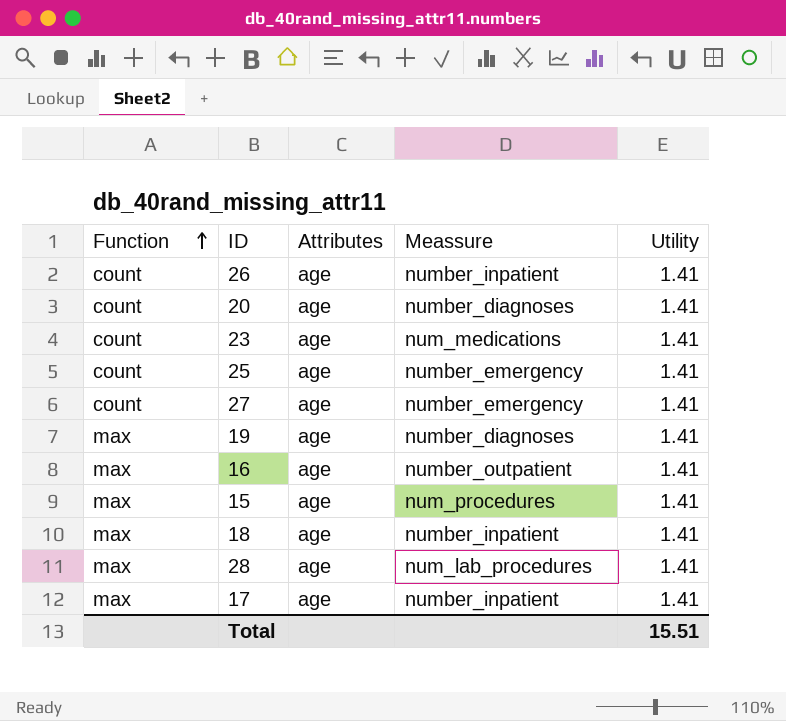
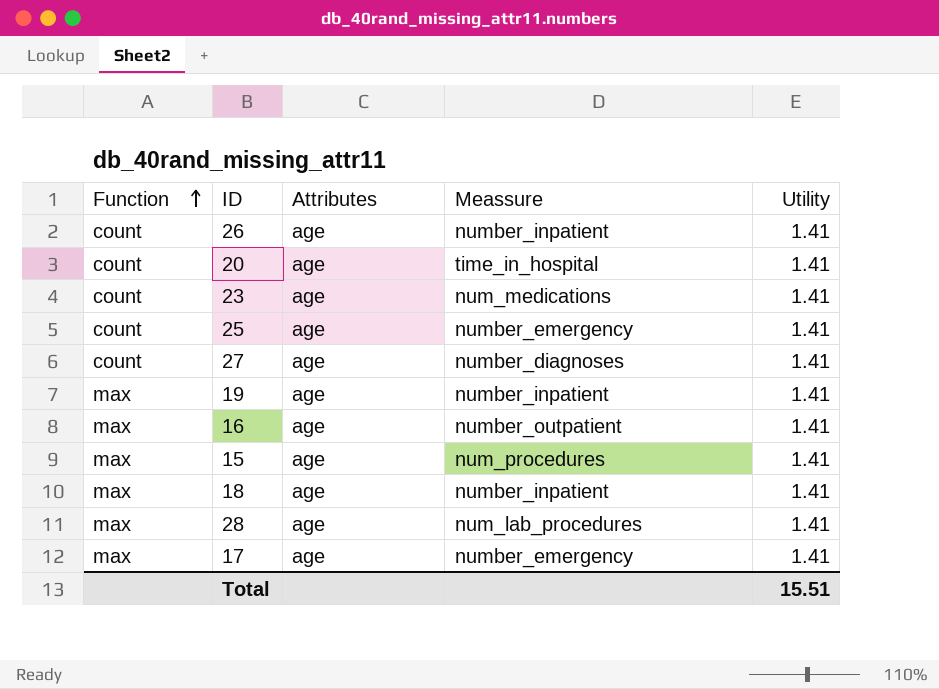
20 | Meassure: number_diagnoses -> time_in_hospital
27 | Meassure: number_emergency -> number_diagnoses
19 | Meassure: number_diagnoses -> number_inpatient
17 | Meassure: number_inpatient -> number_emergency

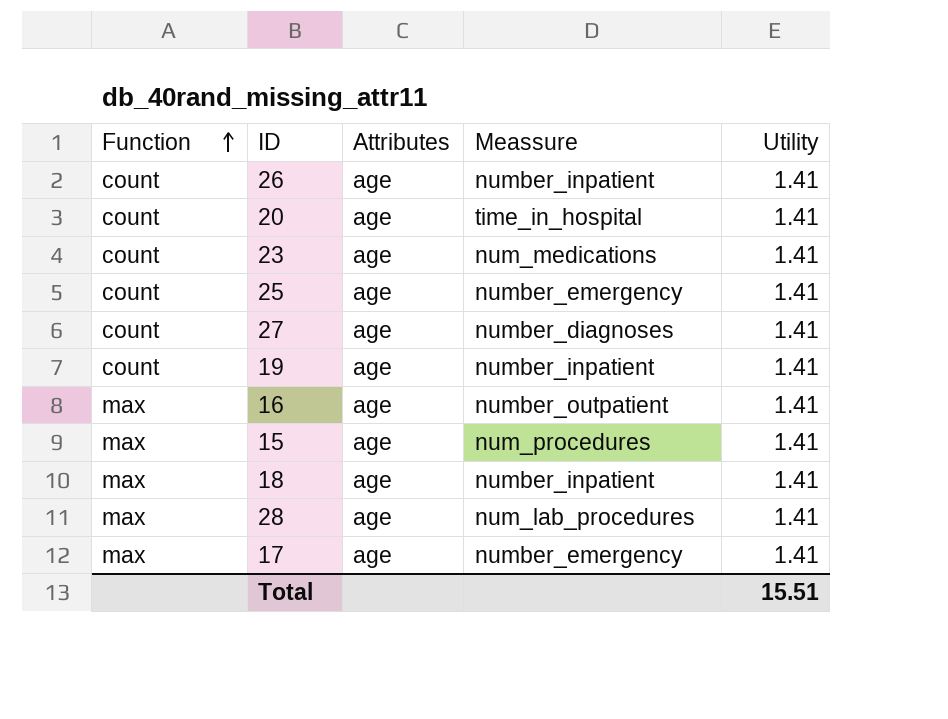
19 | Function: max -> count

